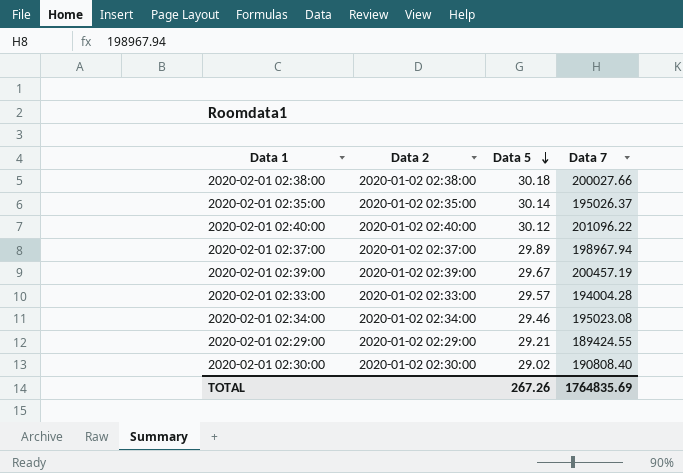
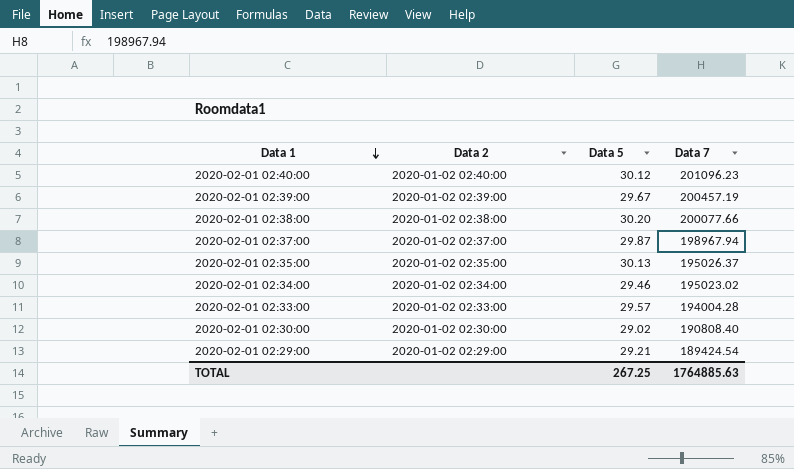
row order: Data 5 descending -> Data 1 descending
2020-02-01 02:40:00 | Data 7: 201096.22 -> 201096.23
2020-02-01 02:38:00 | Data 5: 30.18 -> 30.20
2020-02-01 02:38:00 | Data 7: 200027.66 -> 200077.66
2020-02-01 02:37:00 | Data 5: 29.89 -> 29.87
2020-02-01 02:35:00 | Data 5: 30.14 -> 30.13
2020-02-01 02:34:00 | Data 7: 195023.08 -> 195023.02
2020-02-01 02:29:00 | Data 7: 189424.55 -> 189424.54
TOTAL | Data 5: 267.26 -> 267.25
TOTAL | Data 7: 1764835.69 -> 1764885.63

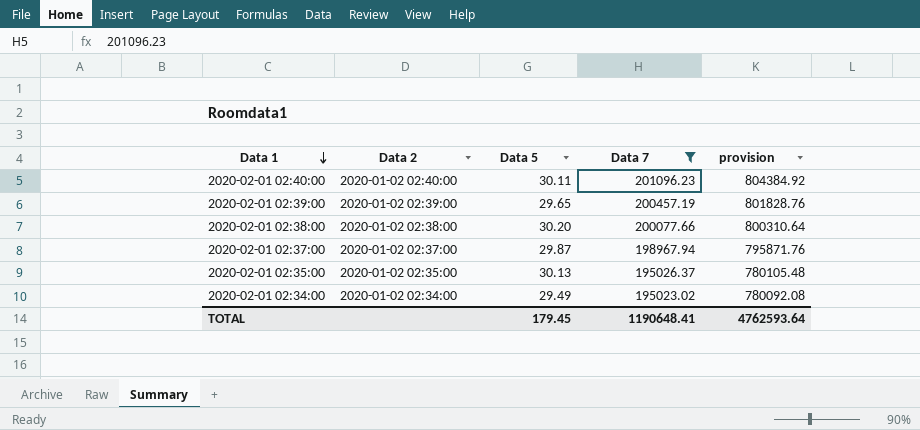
filter: none -> Data 7 >= 195023.02
column provision | formula: none -> [Data 7] * 4
2020-02-01 02:40:00 | Data 5: 30.12 -> 30.11
2020-02-01 02:39:00 | Data 5: 29.67 -> 29.65
2020-02-01 02:34:00 | Data 5: 29.46 -> 29.49
TOTAL | Data 5: 267.25 -> 179.45
TOTAL | Data 7: 1764885.63 -> 1190648.41

